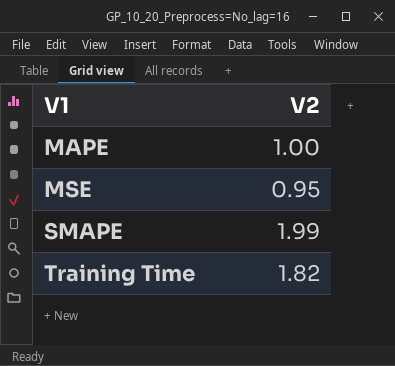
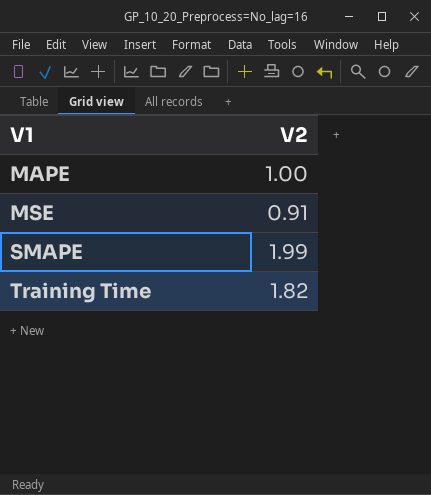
MSE | V2: 0.95 -> 0.91

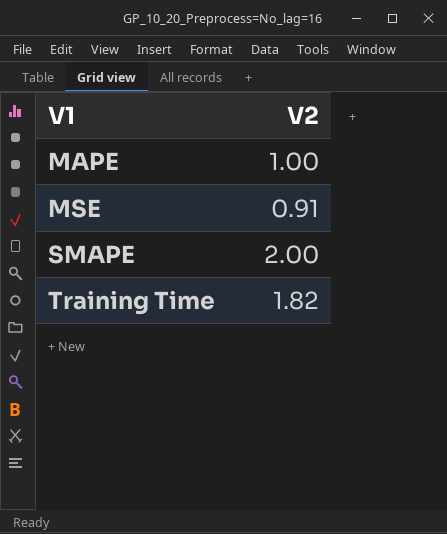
SMAPE | V2: 1.99 -> 2.00

